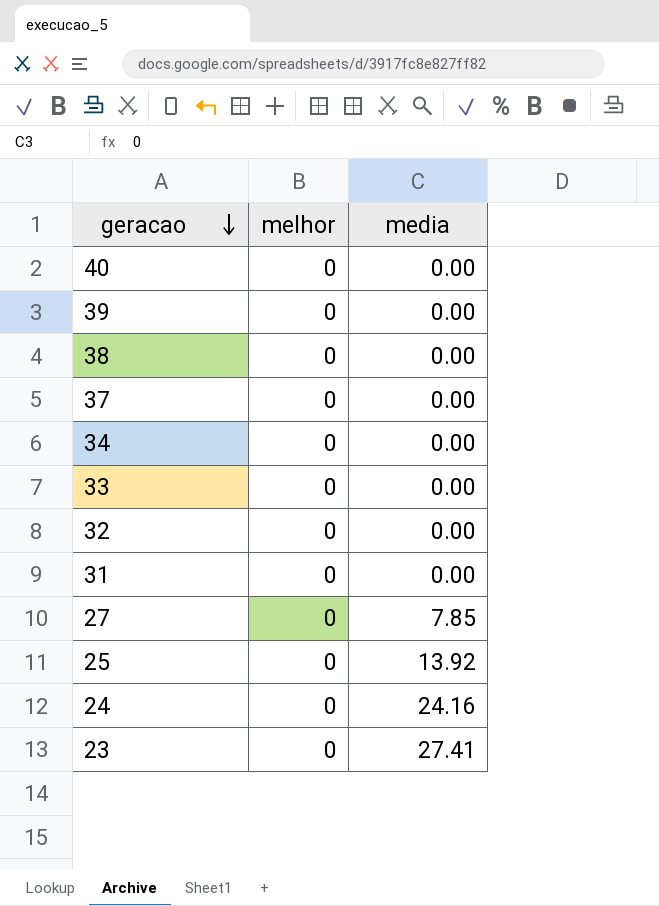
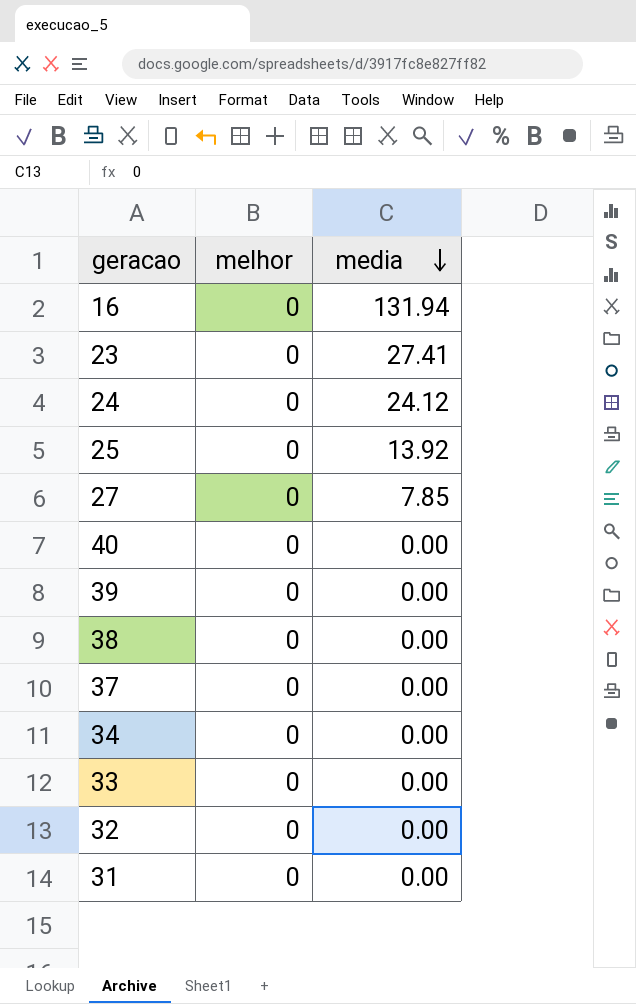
row order: geracao descending -> media descending
row 16: none -> 0 | 131.94
24 | media: 24.16 -> 24.12

